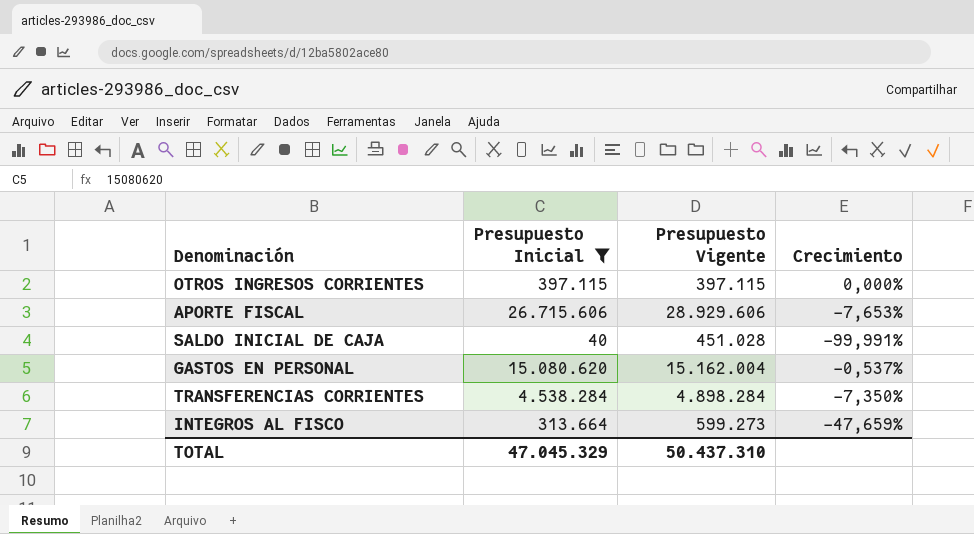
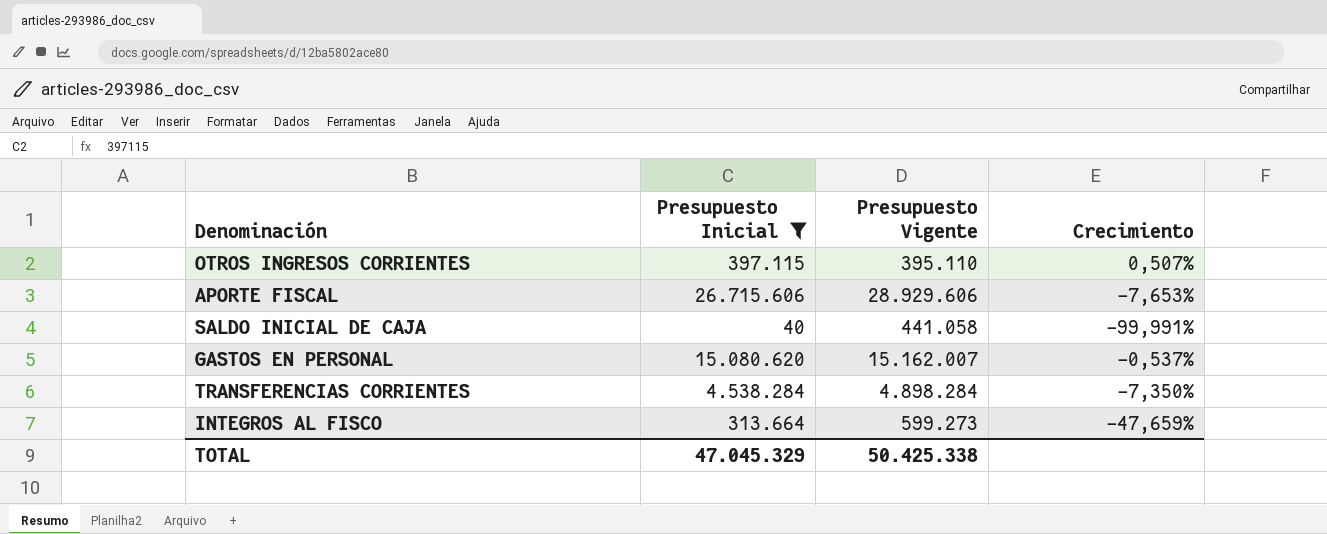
OTROS INGRESOS CORRIENTES | Presupuesto Vigente: 397.115 -> 395.110
OTROS INGRESOS CORRIENTES | Crecimiento: 0,000% -> 0,507%
SALDO INICIAL DE CAJA | Presupuesto Vigente: 451.028 -> 441.058
GASTOS EN PERSONAL | Presupuesto Vigente: 15.162.004 -> 15.162.007
TOTAL | Presupuesto Vigente: 50.437.310 -> 50.425.338

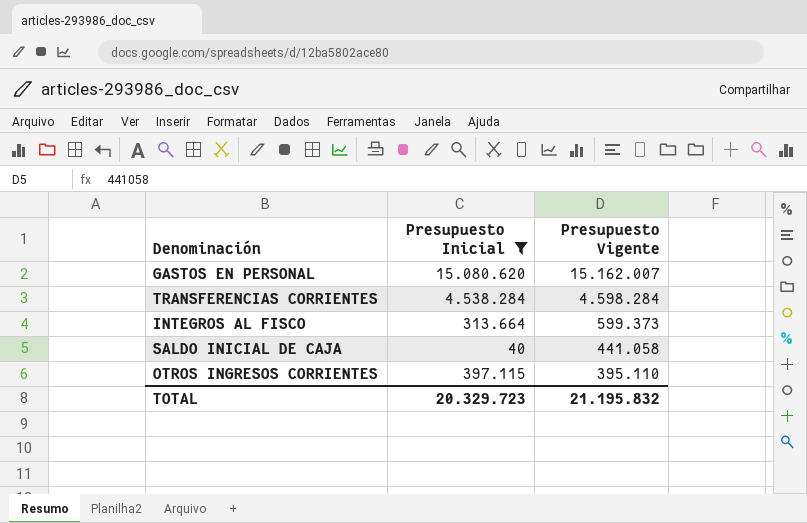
row order: none -> Presupuesto Vigente descending
column Crecimiento | formula: ([Presupuesto Inicial] - [Presupuesto Vigente]) / [Presupuesto Vigente] -> none
row APORTE FISCAL: 26.715.606 | 28.929.606 | -7,653% -> none
TRANSFERENCIAS CORRIENTES | Presupuesto Vigente: 4.898.284 -> 4.598.284
INTEGROS AL FISCO | Presupuesto Vigente: 599.273 -> 599.373
TOTAL | Presupuesto Inicial: 47.045.329 -> 20.329.723
TOTAL | Presupuesto Vigente: 50.425.338 -> 21.195.832

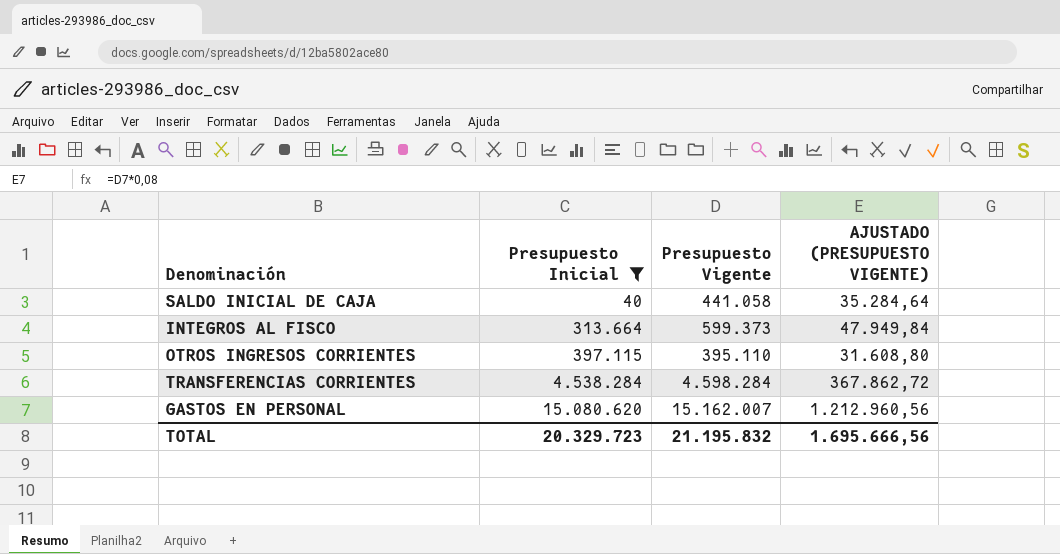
row order: Presupuesto Vigente descending -> Presupuesto Inicial ascending
column AJUSTADO (PRESUPUESTO VIGENTE) | formula: none -> [Presupuesto Vigente] * 0,08

